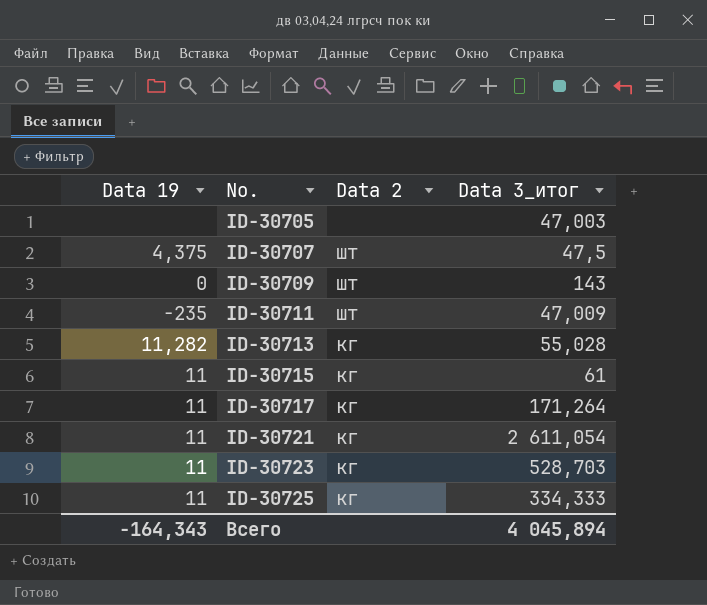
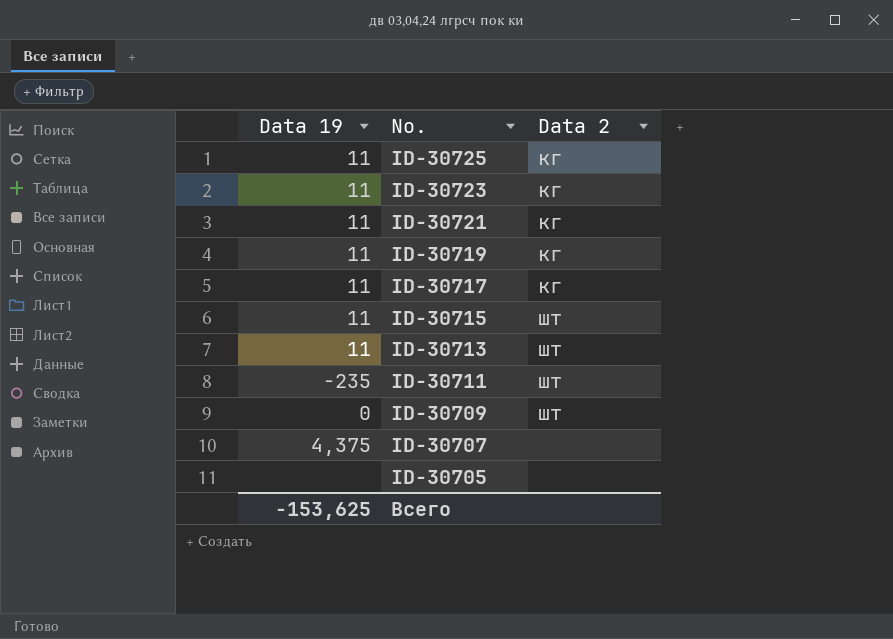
row order: No. ascending -> No. descending
column Data 3_итог | position: 4 -> none
row ID-30719: none -> 11 | кг
ID-30715 | Data 2: кг -> шт
ID-30713 | Data 19: 11,282 -> 11
ID-30713 | Data 2: кг -> шт
ID-30707 | Data 2: шт -> none
Всего | Data 19: -164,343 -> -153,625

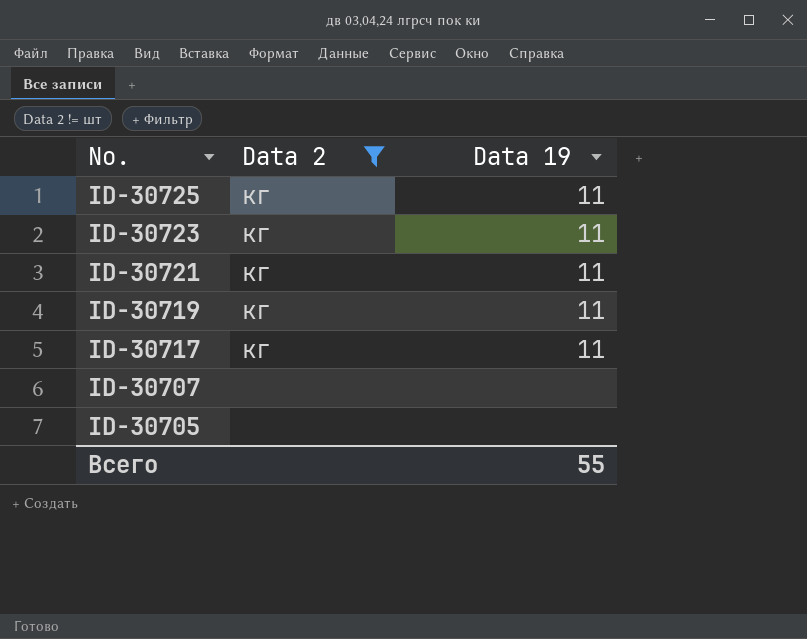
filter: none -> Data 2 != шт
column Data 19 | position: 1 -> 3
ID-30707 | Data 19: 4,375 -> none
Всего | Data 19: -153,625 -> 55

